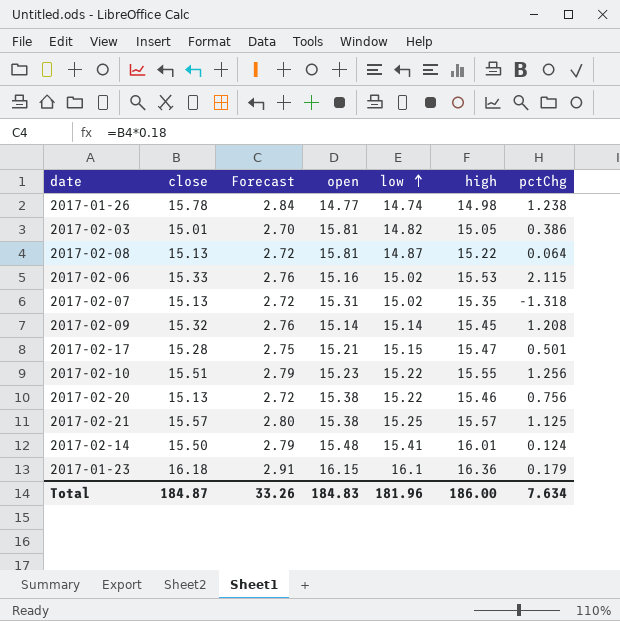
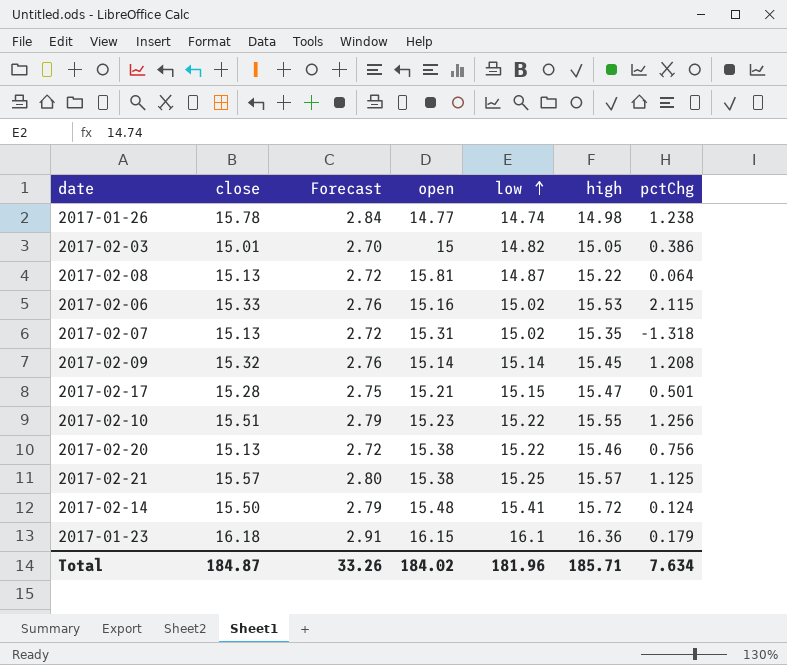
2017-02-03 | open: 15.81 -> 15
2017-02-14 | high: 16.01 -> 15.72
Total | open: 184.83 -> 184.02
Total | high: 186.00 -> 185.71

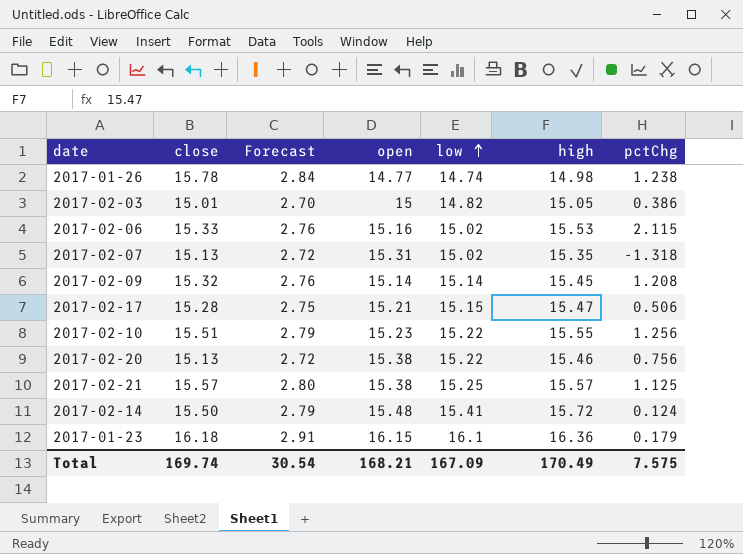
row 2017-02-08: 15.13 | 2.72 | 15.81 | 14.87 | 15.22 | 0.064 -> none
2017-02-17 | pctChg: 0.501 -> 0.506
Total | close: 184.87 -> 169.74
Total | Forecast: 33.26 -> 30.54
Total | open: 184.02 -> 168.21
Total | low: 181.96 -> 167.09
Total | high: 185.71 -> 170.49
Total | pctChg: 7.634 -> 7.575

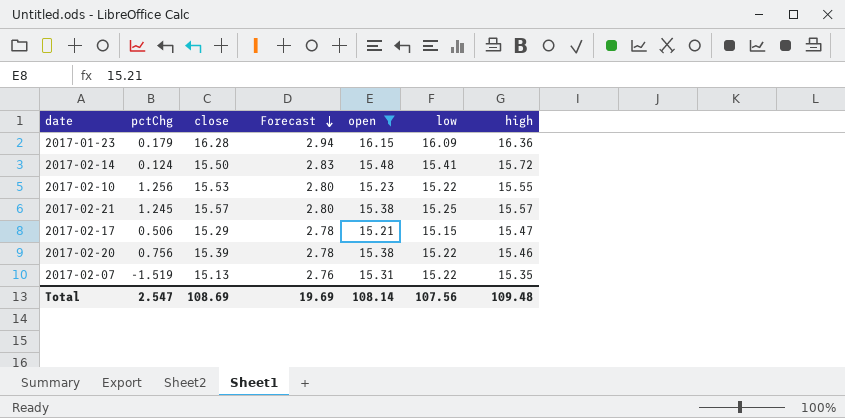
filter: none -> open >= 15.21
row order: low ascending -> Forecast descending
column pctChg | position: 7 -> 2
column Forecast | formula: [close] * 0.18 -> [high] * 0.18
2017-01-23 | close: 16.18 -> 16.28
2017-01-23 | low: 16.1 -> 16.09
2017-02-10 | close: 15.51 -> 15.53
2017-02-21 | pctChg: 1.125 -> 1.245
2017-02-17 | close: 15.28 -> 15.29
2017-02-20 | close: 15.13 -> 15.39
2017-02-07 | pctChg: -1.318 -> -1.519
2017-02-07 | low: 15.02 -> 15.22
Total | pctChg: 7.575 -> 2.547
Total | close: 169.74 -> 108.69
Total | Forecast: 30.54 -> 19.69
Total | open: 168.21 -> 108.14
Total | low: 167.09 -> 107.56
Total | high: 170.49 -> 109.48

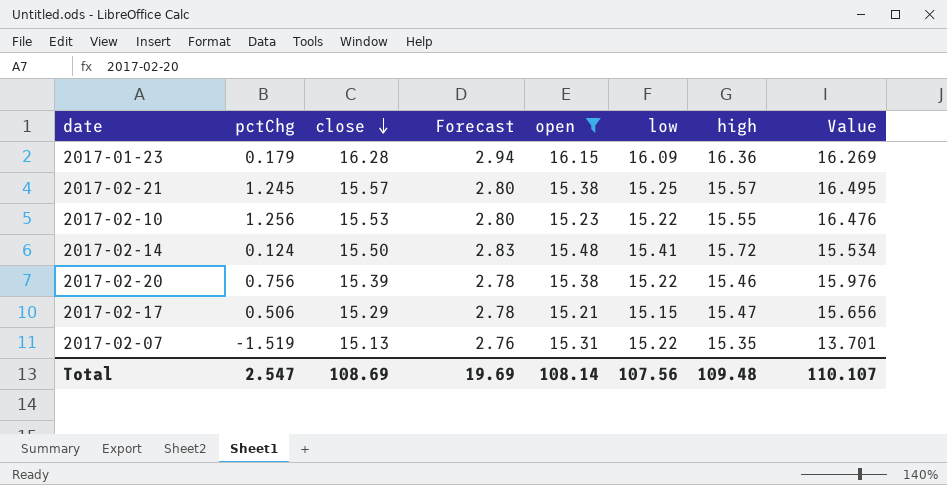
row order: Forecast descending -> close descending
column Value | formula: none -> [pctChg] + [low]

